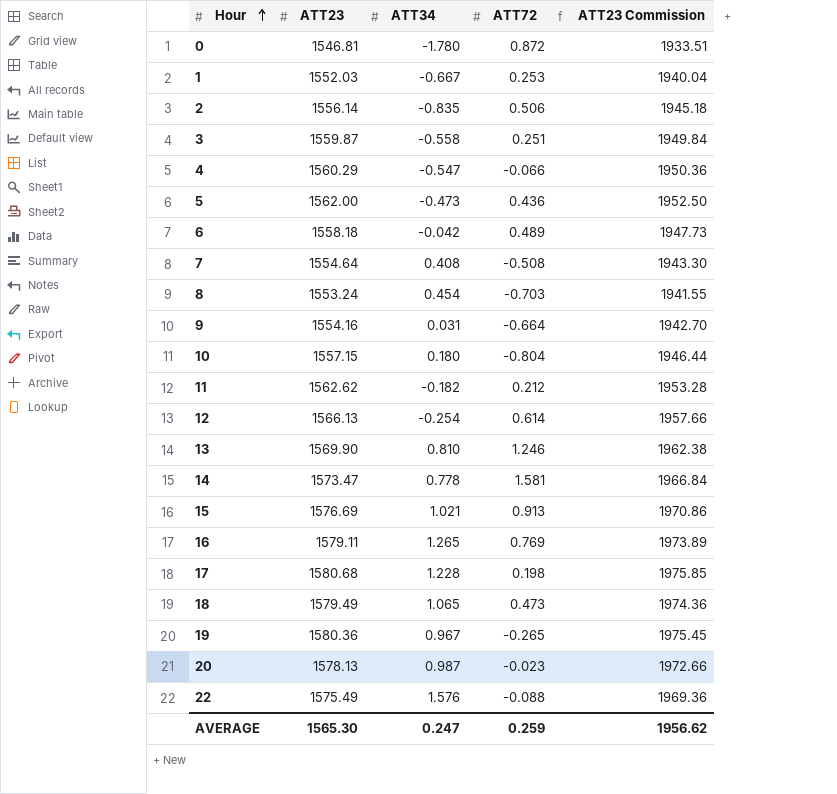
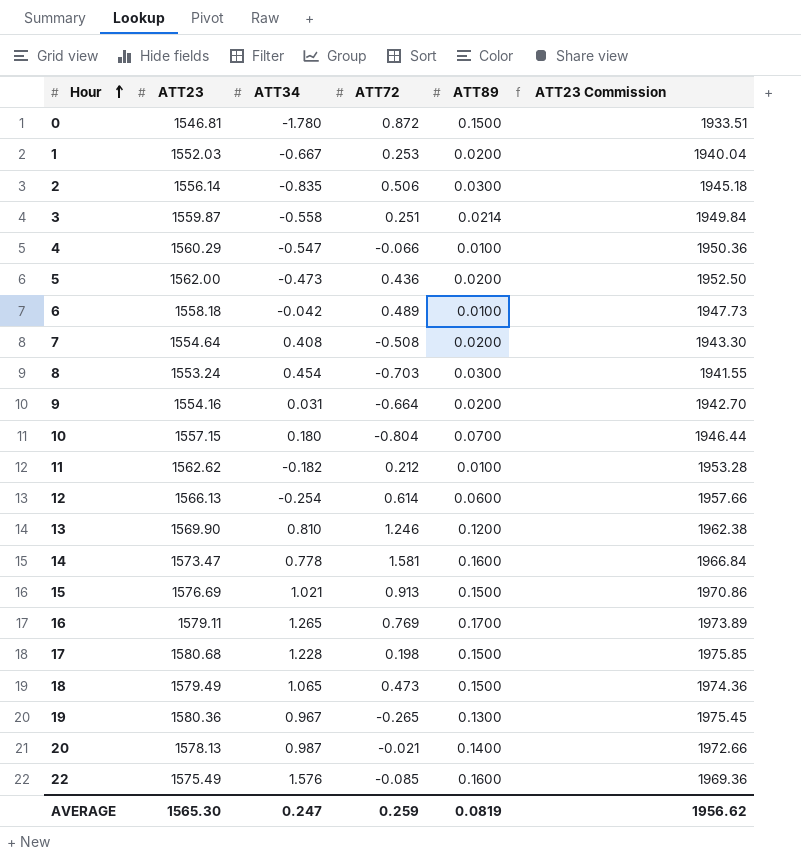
column ATT89 | position: none -> 5
20 | ATT72: -0.023 -> -0.021
22 | ATT72: -0.088 -> -0.085

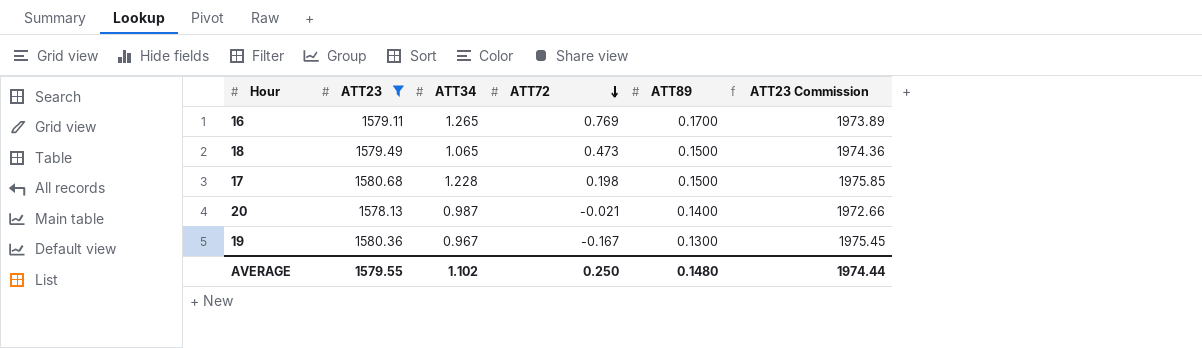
filter: none -> ATT23 >= 1578.13
row order: Hour ascending -> ATT72 descending
19 | ATT72: -0.265 -> -0.167
AVERAGE | ATT23: 1565.30 -> 1579.55
AVERAGE | ATT34: 0.247 -> 1.102
AVERAGE | ATT72: 0.259 -> 0.250
AVERAGE | ATT89: 0.0819 -> 0.1480
AVERAGE | ATT23 Commission: 1956.62 -> 1974.44

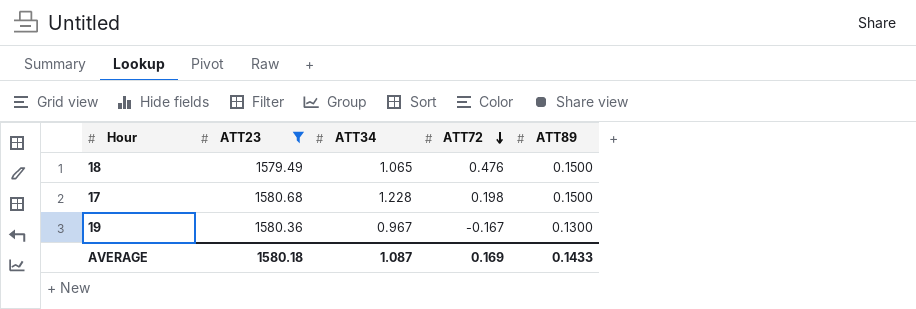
column ATT23 Commission | formula: [ATT23] * 1.25 -> none
row 16: 1579.11 | 1.265 | 0.769 | 0.1700 | 1973.89 -> none
row 20: 1578.13 | 0.987 | -0.021 | 0.1400 | 1972.66 -> none
18 | ATT72: 0.473 -> 0.476
AVERAGE | ATT23: 1579.55 -> 1580.18
AVERAGE | ATT34: 1.102 -> 1.087
AVERAGE | ATT72: 0.250 -> 0.169
AVERAGE | ATT89: 0.1480 -> 0.1433

